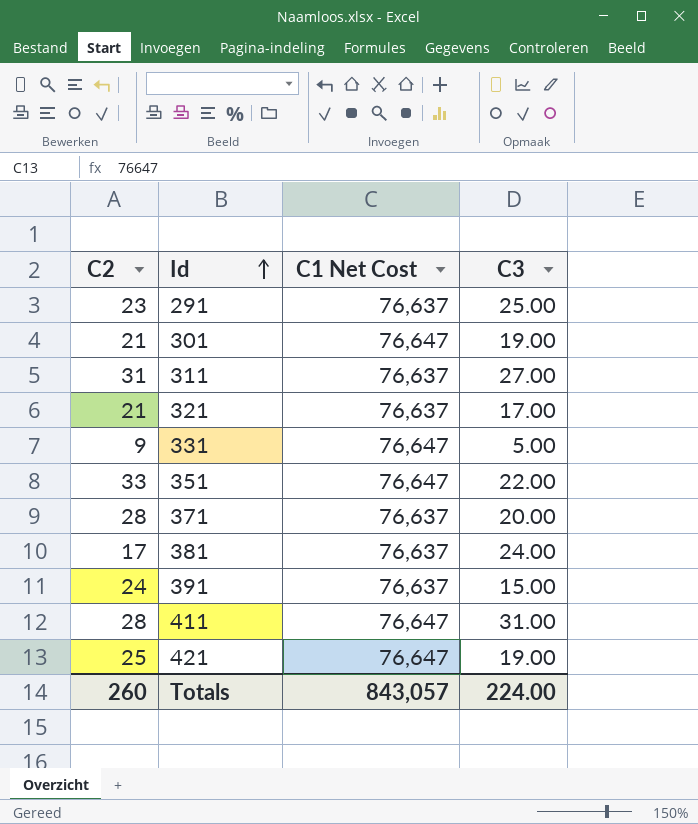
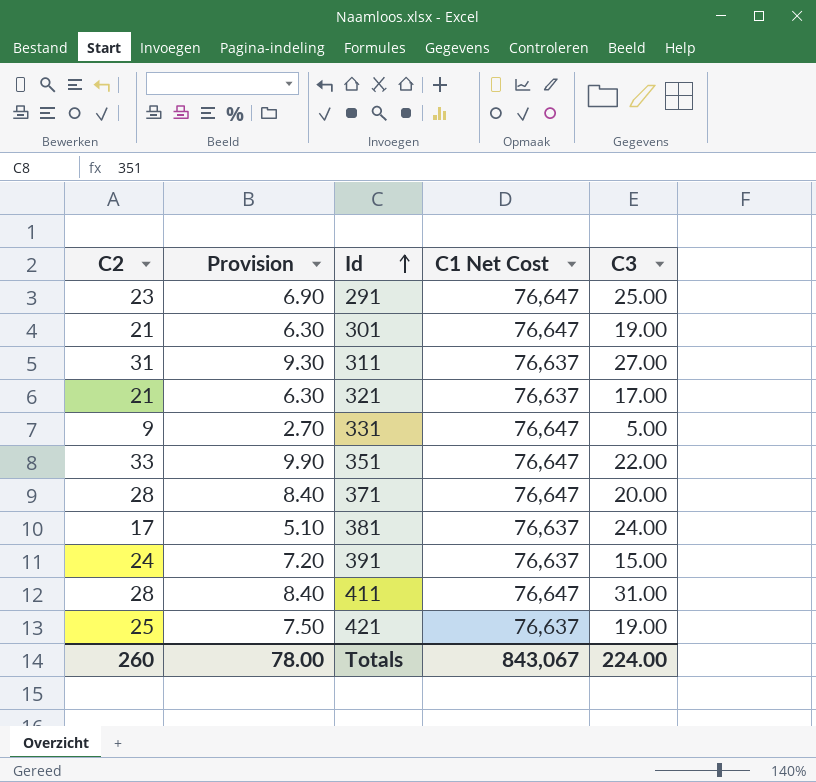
column Provision | formula: none -> [C2] * 0.3
291 | C1 Net Cost: 76,637 -> 76,647
371 | C1 Net Cost: 76,637 -> 76,647
421 | C1 Net Cost: 76,647 -> 76,637
Totals | C1 Net Cost: 843,057 -> 843,067

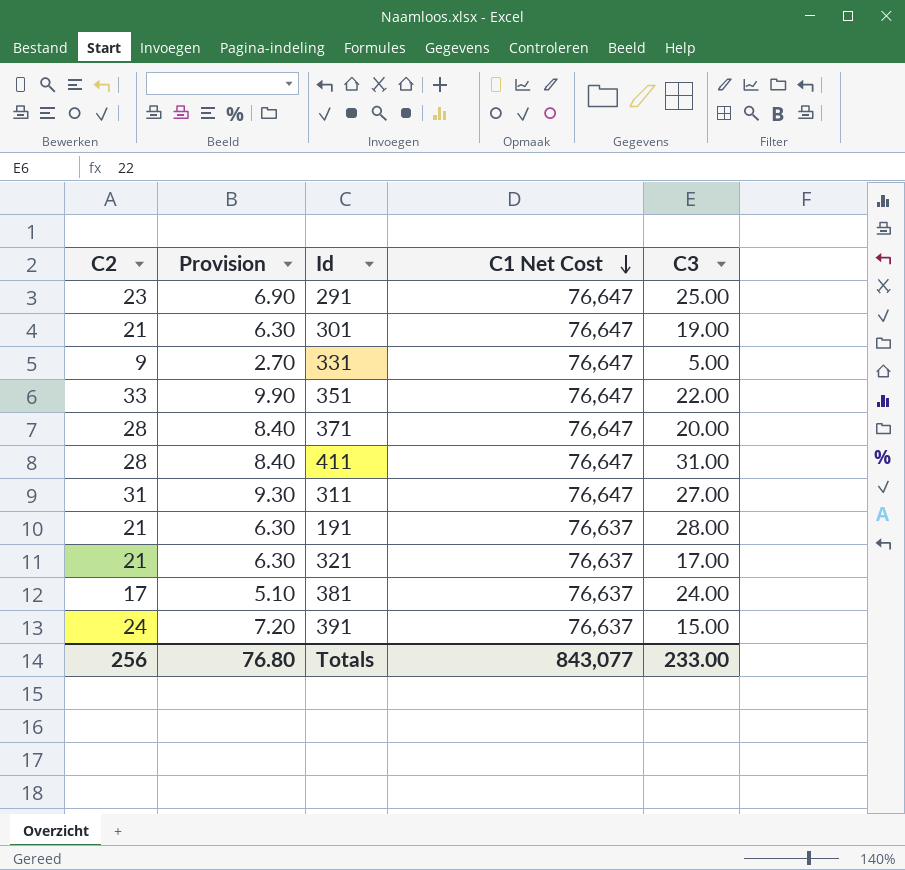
row order: Id ascending -> C1 Net Cost descending
row 421: 25 | 7.50 | 76,637 | 19.00 -> none
311 | C1 Net Cost: 76,637 -> 76,647
row 191: none -> 21 | 6.30 | 76,637 | 28.00
Totals | C2: 260 -> 256
Totals | Provision: 78.00 -> 76.80
Totals | C1 Net Cost: 843,067 -> 843,077
Totals | C3: 224.00 -> 233.00

